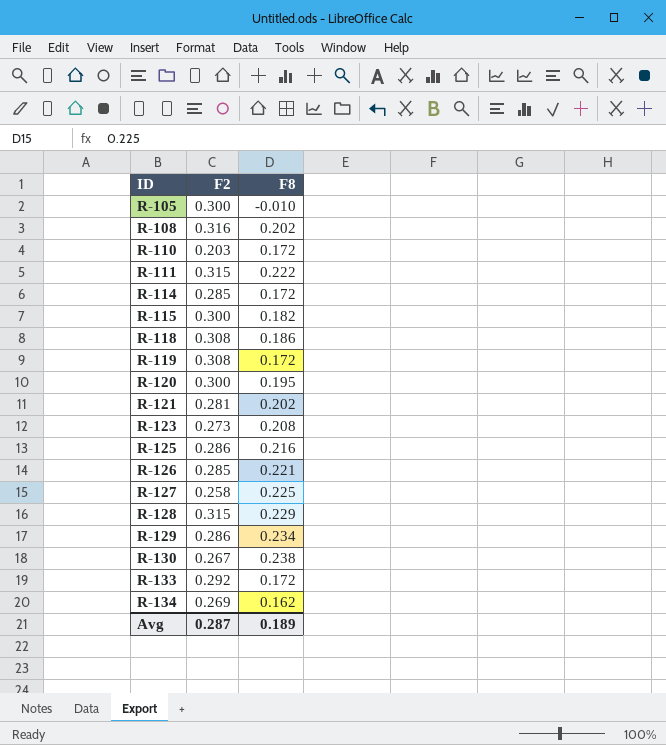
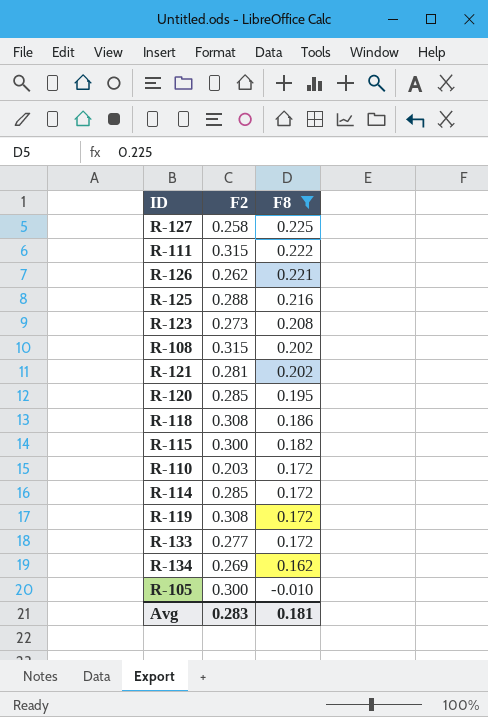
filter: none -> F8 <= 0.225
row order: ID ascending -> F8 descending
R-126 | F2: 0.285 -> 0.262
R-125 | F2: 0.286 -> 0.288
R-108 | F2: 0.316 -> 0.315
R-120 | F2: 0.300 -> 0.285
R-133 | F2: 0.292 -> 0.277
Avg | F2: 0.287 -> 0.283
Avg | F8: 0.189 -> 0.181

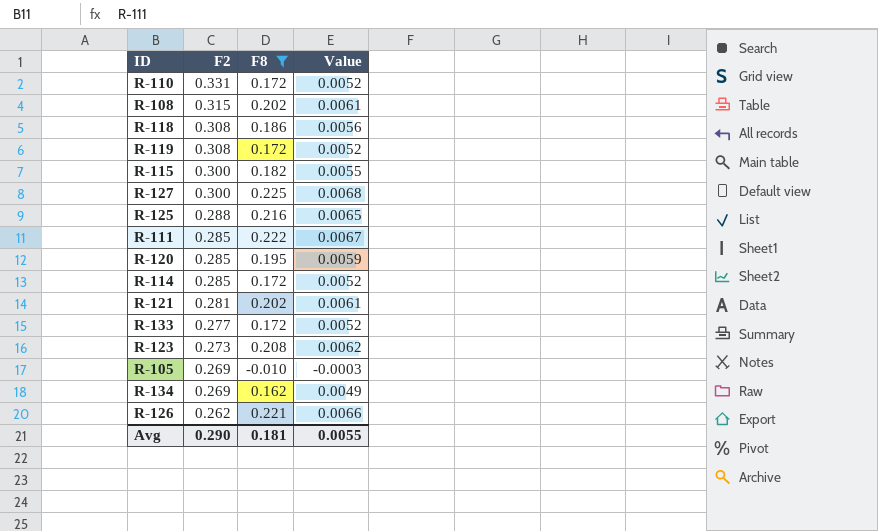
row order: F8 descending -> F2 descending
column Value | formula: none -> [F8] * 0.03
R-110 | F2: 0.203 -> 0.331
R-127 | F2: 0.258 -> 0.300
R-111 | F2: 0.315 -> 0.285
R-105 | F2: 0.300 -> 0.269
Avg | F2: 0.283 -> 0.290

